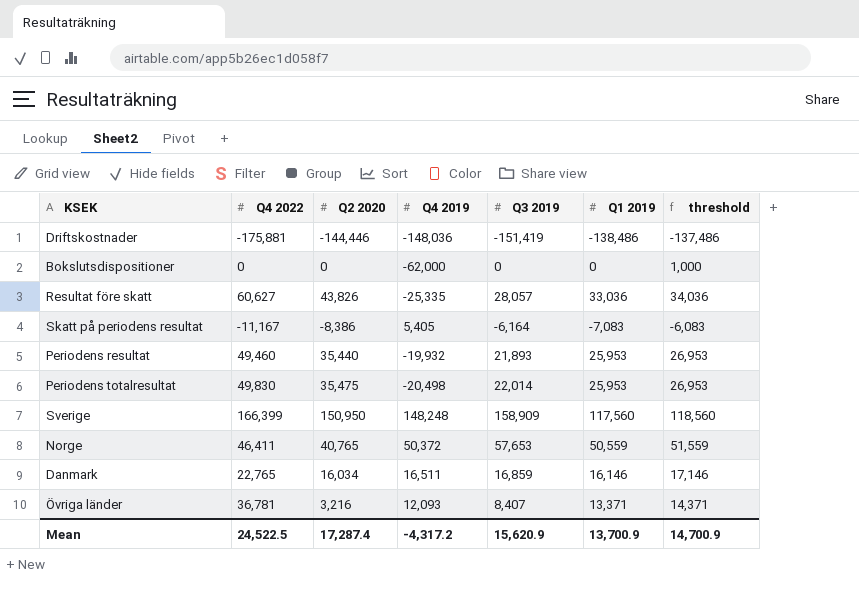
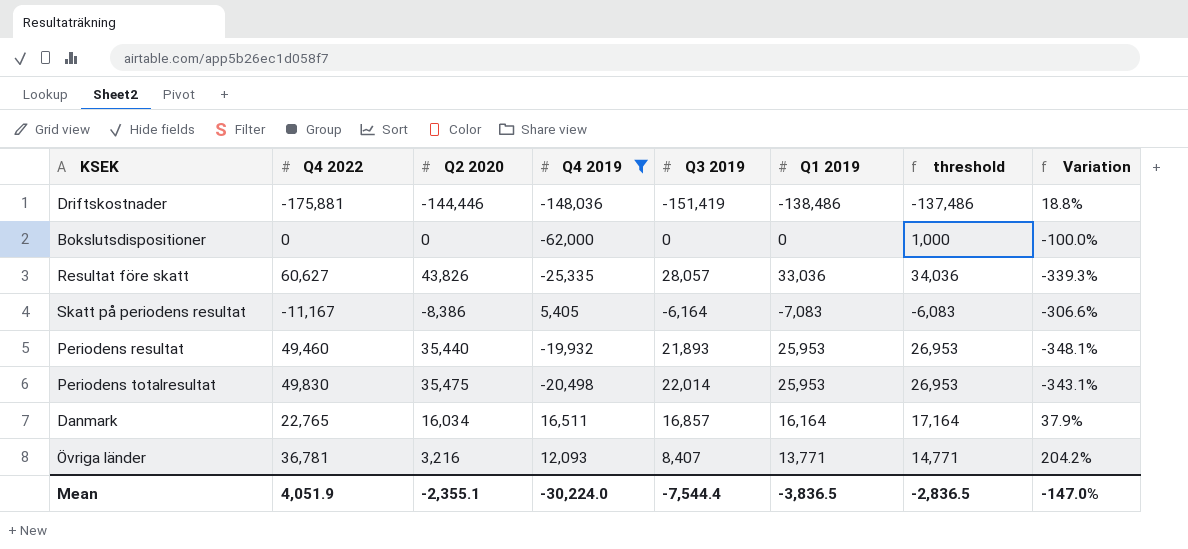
filter: none -> Q4 2019 <= 16,511
column Variation | formula: none -> ([Q4 2022] - [Q4 2019]) / [Q4 2019]
Danmark | Q3 2019: 16,859 -> 16,857
Danmark | Q1 2019: 16,146 -> 16,164
Danmark | threshold: 17,146 -> 17,164
Övriga länder | Q1 2019: 13,371 -> 13,771
Övriga länder | threshold: 14,371 -> 14,771
Mean | Q4 2022: 24,522.5 -> 4,051.9
Mean | Q2 2020: 17,287.4 -> -2,355.1
Mean | Q4 2019: -4,317.2 -> -30,224.0
Mean | Q3 2019: 15,620.9 -> -7,544.4
Mean | Q1 2019: 13,700.9 -> -3,836.5
Mean | threshold: 14,700.9 -> -2,836.5

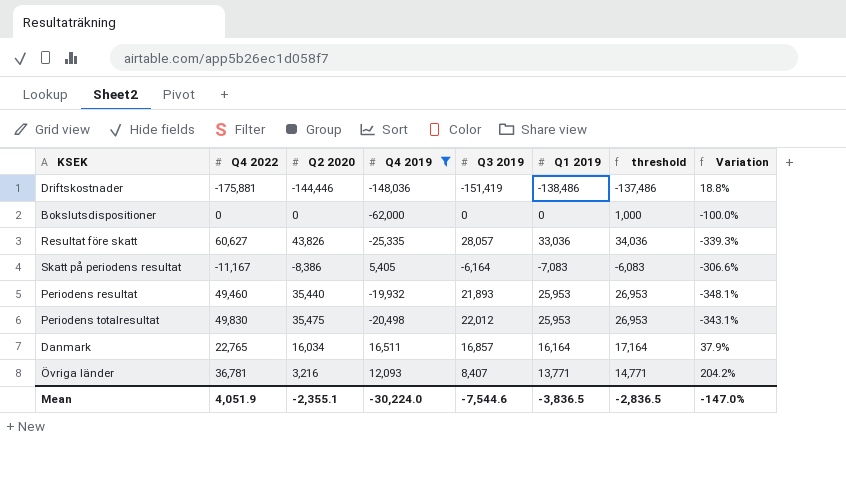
Periodens totalresultat | Q3 2019: 22,014 -> 22,012
Mean | Q3 2019: -7,544.4 -> -7,544.6

